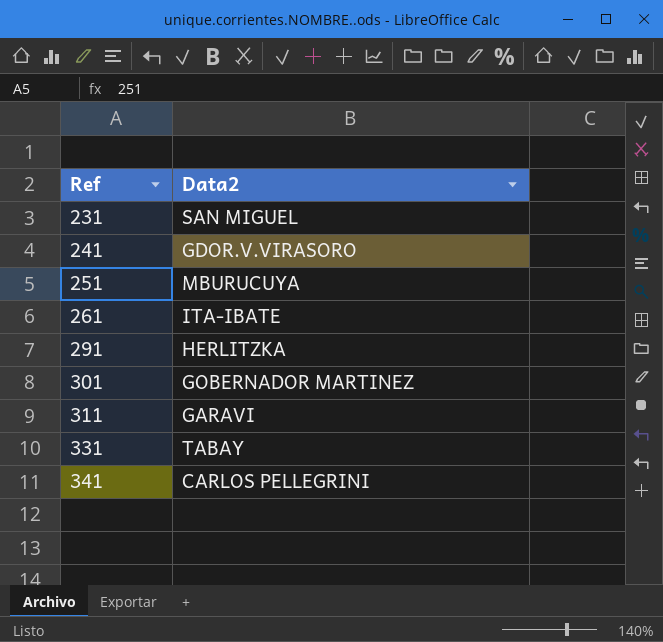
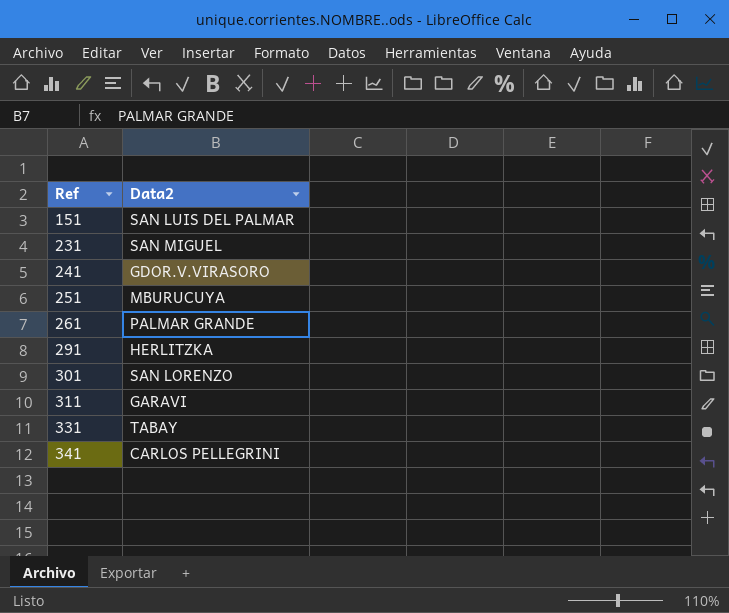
row 151: none -> SAN LUIS DEL PALMAR
261 | Data2: ITA-IBATE -> PALMAR GRANDE
301 | Data2: GOBERNADOR MARTINEZ -> SAN LORENZO

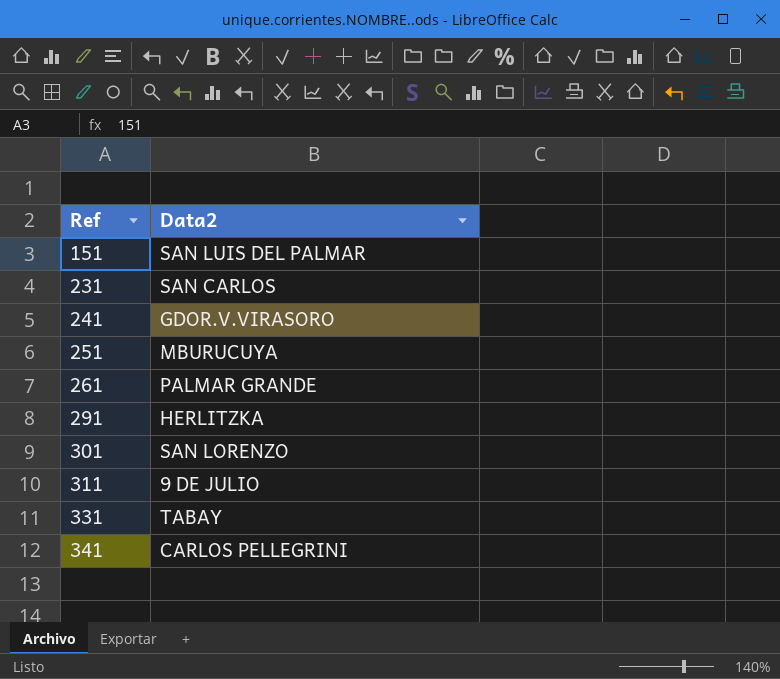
231 | Data2: SAN MIGUEL -> SAN CARLOS
311 | Data2: GARAVI -> 9 DE JULIO

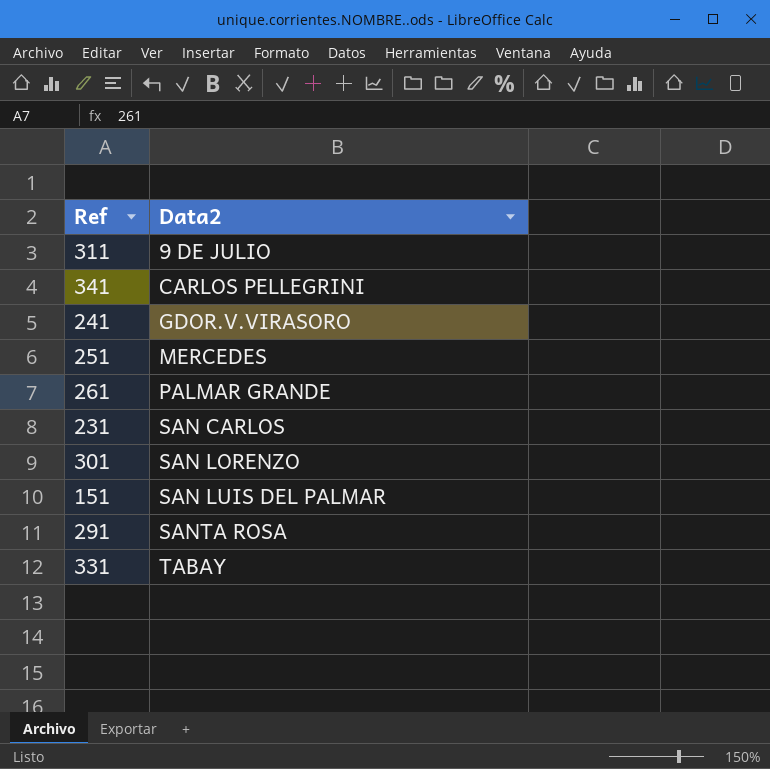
row order: Ref ascending -> Data2 ascending
251 | Data2: MBURUCUYA -> MERCEDES
291 | Data2: HERLITZKA -> SANTA ROSA

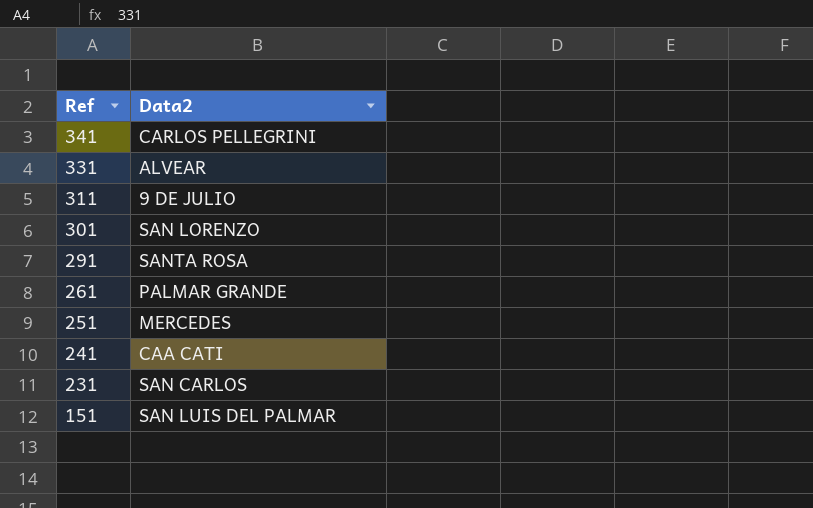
row order: Data2 ascending -> Ref descending
331 | Data2: TABAY -> ALVEAR
241 | Data2: GDOR.V.VIRASORO -> CAA CATI

